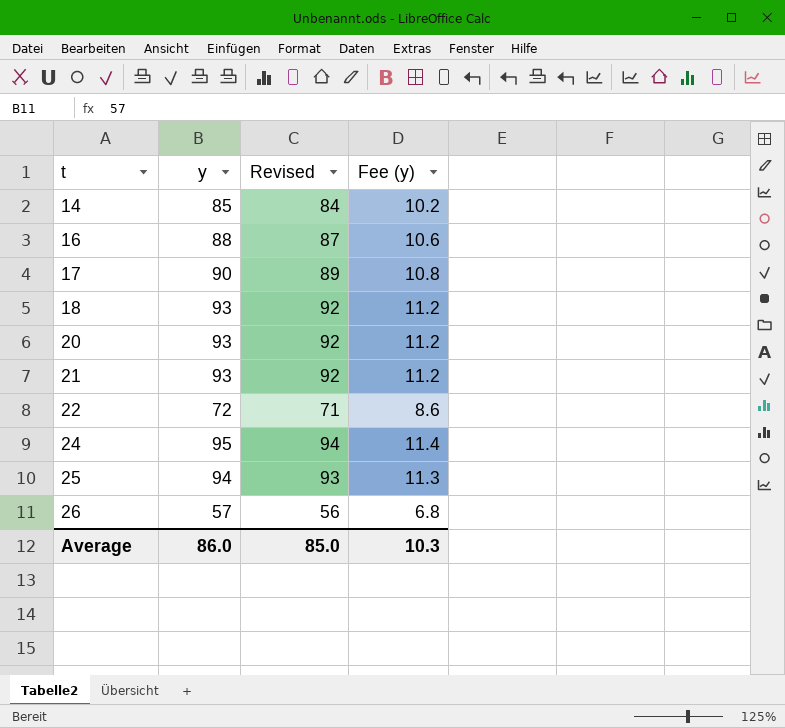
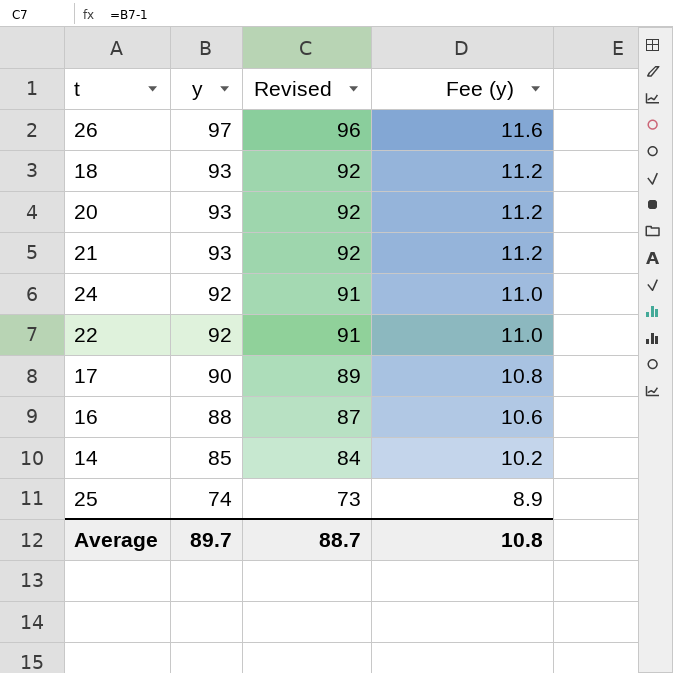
row order: t ascending -> y descending
26 | y: 57 -> 97
26 | Revised: 56 -> 96
26 | Fee (y): 6.8 -> 11.6
24 | y: 95 -> 92
24 | Revised: 94 -> 91
24 | Fee (y): 11.4 -> 11.0
22 | y: 72 -> 92
22 | Revised: 71 -> 91
22 | Fee (y): 8.6 -> 11.0
25 | y: 94 -> 74
25 | Revised: 93 -> 73
25 | Fee (y): 11.3 -> 8.9
Average | y: 86.0 -> 89.7
Average | Revised: 85.0 -> 88.7
Average | Fee (y): 10.3 -> 10.8

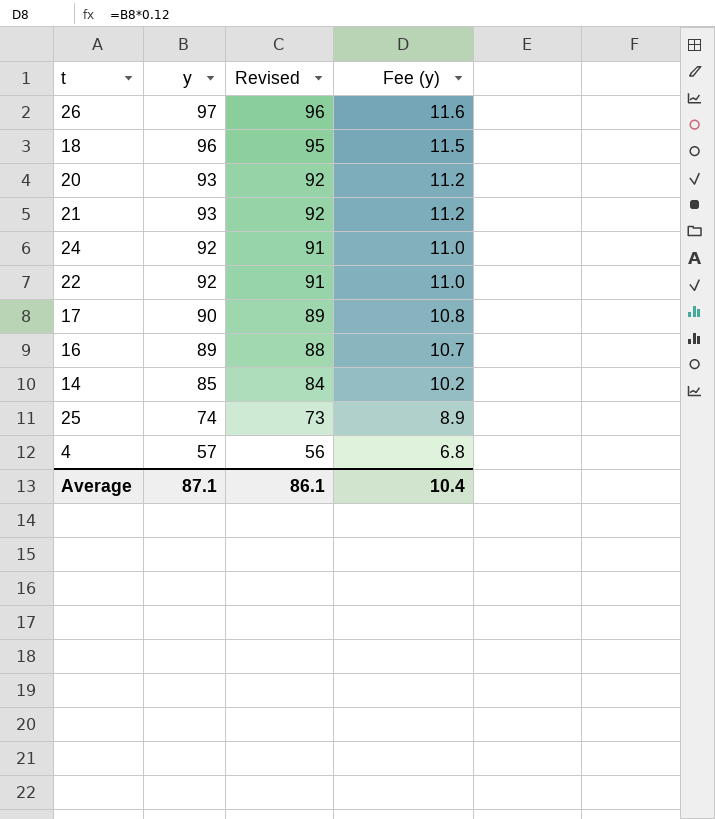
18 | y: 93 -> 96
18 | Revised: 92 -> 95
18 | Fee (y): 11.2 -> 11.5
16 | y: 88 -> 89
16 | Revised: 87 -> 88
16 | Fee (y): 10.6 -> 10.7
row 4: none -> 57 | 56 | 6.8
Average | y: 89.7 -> 87.1
Average | Revised: 88.7 -> 86.1
Average | Fee (y): 10.8 -> 10.4

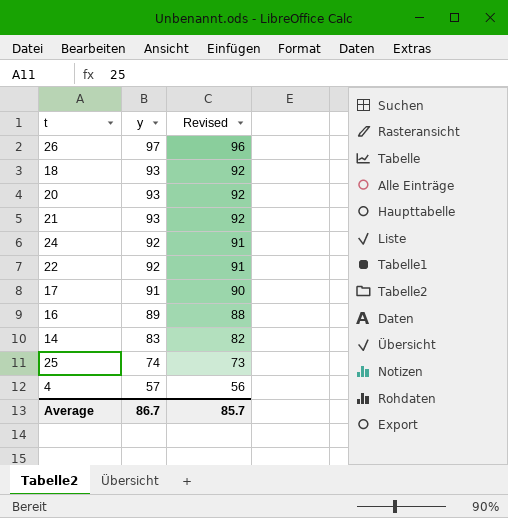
column Fee (y) | formula: [y] * 0.12 -> none
18 | y: 96 -> 93
18 | Revised: 95 -> 92
17 | y: 90 -> 91
17 | Revised: 89 -> 90
14 | y: 85 -> 83
14 | Revised: 84 -> 82
Average | y: 87.1 -> 86.7
Average | Revised: 86.1 -> 85.7

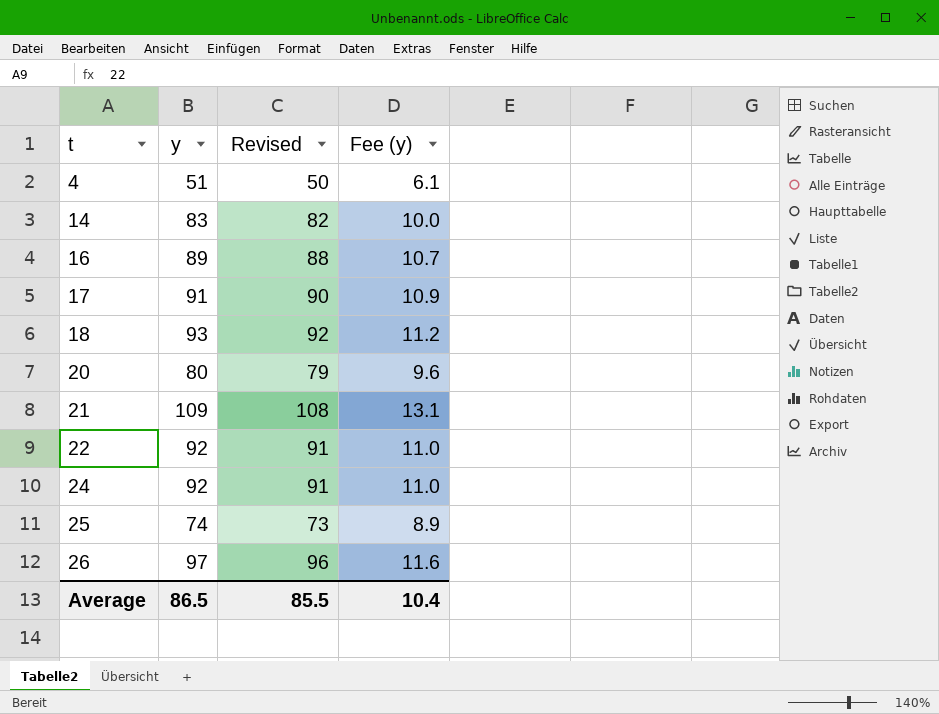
row order: y descending -> t ascending
column Fee (y) | formula: none -> [y] * 0.12
4 | y: 57 -> 51
4 | Revised: 56 -> 50
20 | y: 93 -> 80
20 | Revised: 92 -> 79
21 | y: 93 -> 109
21 | Revised: 92 -> 108
Average | y: 86.7 -> 86.5
Average | Revised: 85.7 -> 85.5

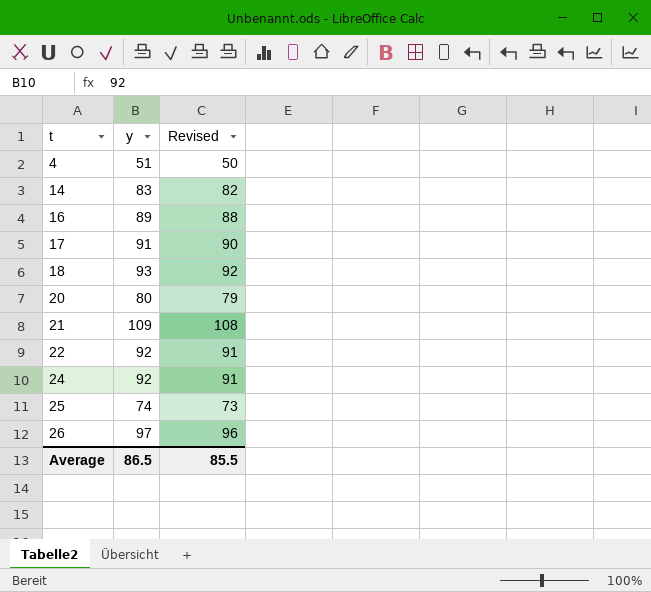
column Fee (y) | formula: [y] * 0.12 -> none

